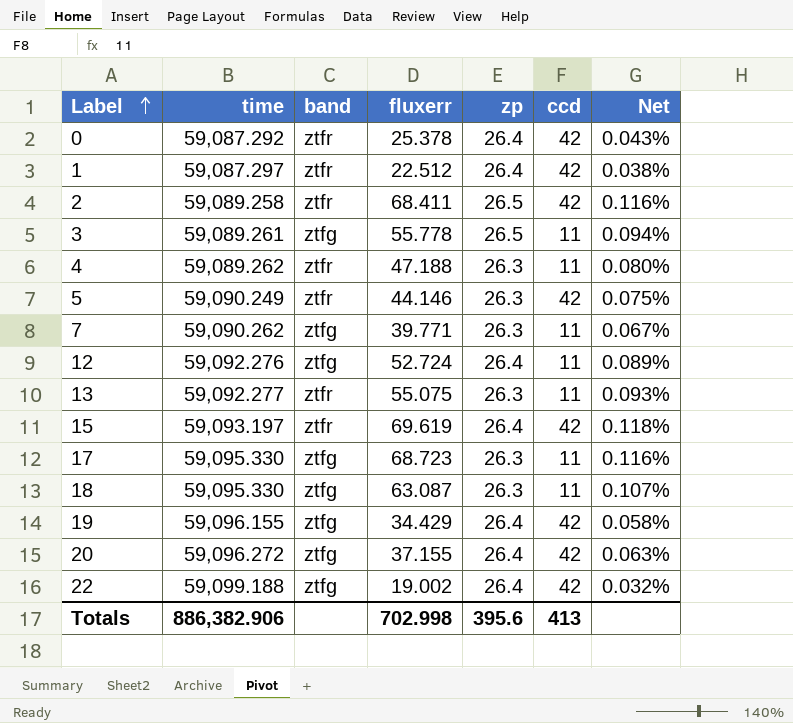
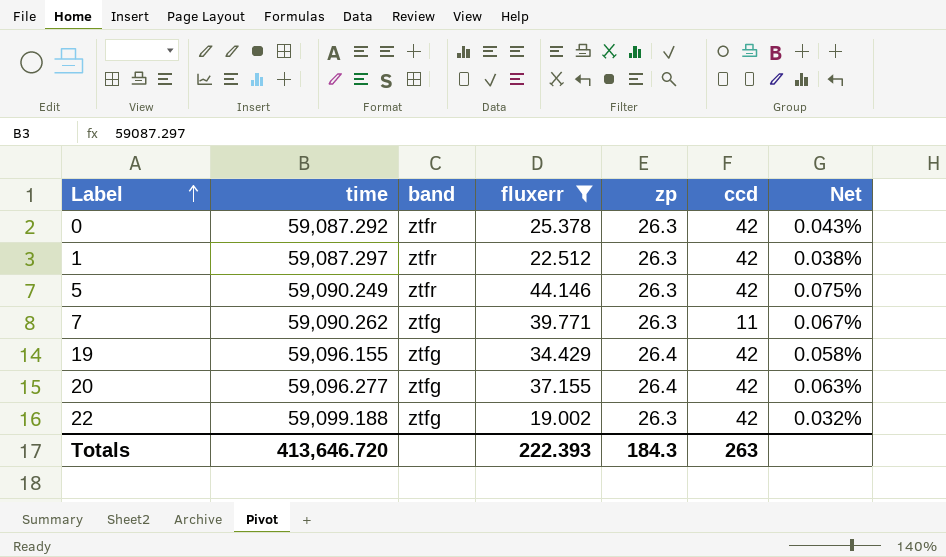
filter: none -> fluxerr <= 44.146
0 | zp: 26.4 -> 26.3
1 | zp: 26.4 -> 26.3
20 | time: 59,096.272 -> 59,096.277
22 | zp: 26.4 -> 26.3
Totals | time: 886,382.906 -> 413,646.720
Totals | fluxerr: 702.998 -> 222.393
Totals | zp: 395.6 -> 184.3
Totals | ccd: 413 -> 263

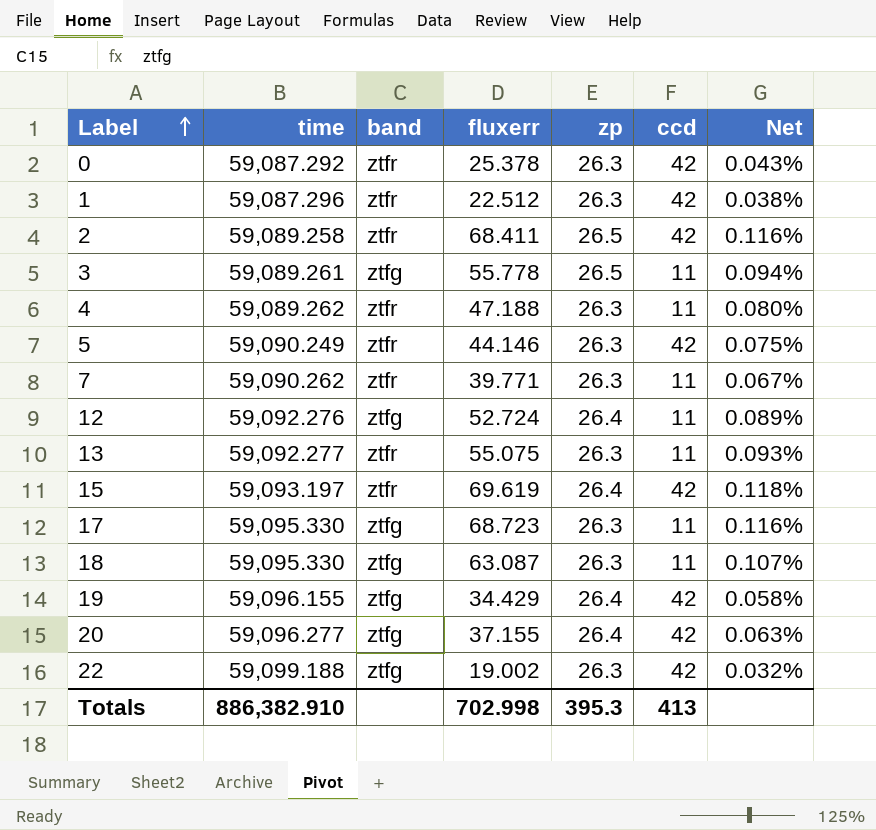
filter: fluxerr <= 44.146 -> none
1 | time: 59,087.297 -> 59,087.296
7 | band: ztfg -> ztfr
Totals | time: 413,646.720 -> 886,382.910
Totals | fluxerr: 222.393 -> 702.998
Totals | zp: 184.3 -> 395.3
Totals | ccd: 263 -> 413

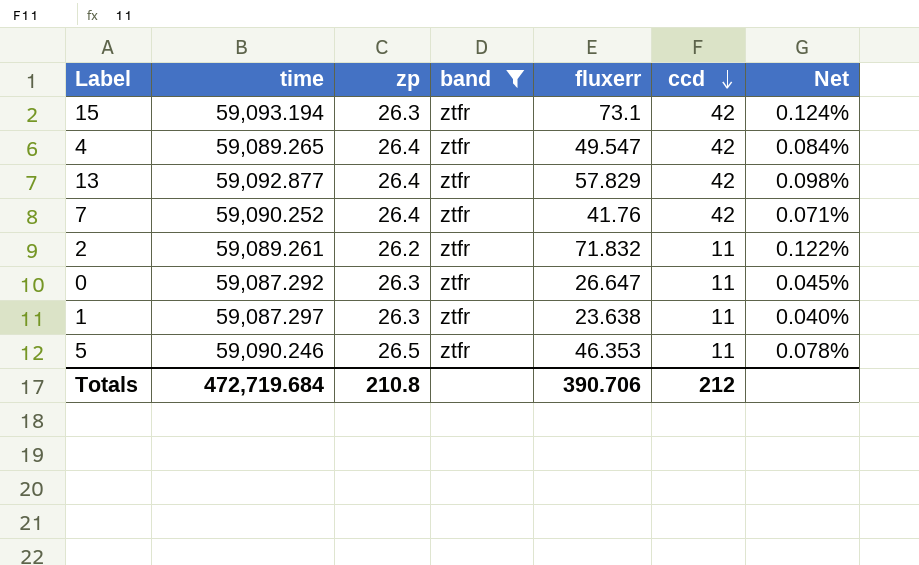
filter: none -> band = ztfr
row order: Label ascending -> ccd descending
column zp | position: 5 -> 3
15 | time: 59,093.197 -> 59,093.194
15 | zp: 26.4 -> 26.3
15 | fluxerr: 69.619 -> 73.1
15 | Net: 0.118% -> 0.124%
4 | time: 59,089.262 -> 59,089.265
4 | zp: 26.3 -> 26.4
4 | fluxerr: 47.188 -> 49.547
4 | ccd: 11 -> 42
4 | Net: 0.080% -> 0.084%
13 | time: 59,092.277 -> 59,092.877
13 | zp: 26.3 -> 26.4
13 | fluxerr: 55.075 -> 57.829
13 | ccd: 11 -> 42
13 | Net: 0.093% -> 0.098%
7 | time: 59,090.262 -> 59,090.252
7 | zp: 26.3 -> 26.4
7 | fluxerr: 39.771 -> 41.76
7 | ccd: 11 -> 42
7 | Net: 0.067% -> 0.071%
2 | time: 59,089.258 -> 59,089.261
2 | zp: 26.5 -> 26.2
2 | fluxerr: 68.411 -> 71.832
2 | ccd: 42 -> 11
2 | Net: 0.116% -> 0.122%
0 | fluxerr: 25.378 -> 26.647
0 | ccd: 42 -> 11
0 | Net: 0.043% -> 0.045%
1 | time: 59,087.296 -> 59,087.297
1 | fluxerr: 22.512 -> 23.638
1 | ccd: 42 -> 11
1 | Net: 0.038% -> 0.040%
5 | time: 59,090.249 -> 59,090.246
5 | zp: 26.3 -> 26.5
5 | fluxerr: 44.146 -> 46.353
5 | ccd: 42 -> 11
5 | Net: 0.075% -> 0.078%
Totals | time: 886,382.910 -> 472,719.684
Totals | zp: 395.3 -> 210.8
Totals | fluxerr: 702.998 -> 390.706
Totals | ccd: 413 -> 212

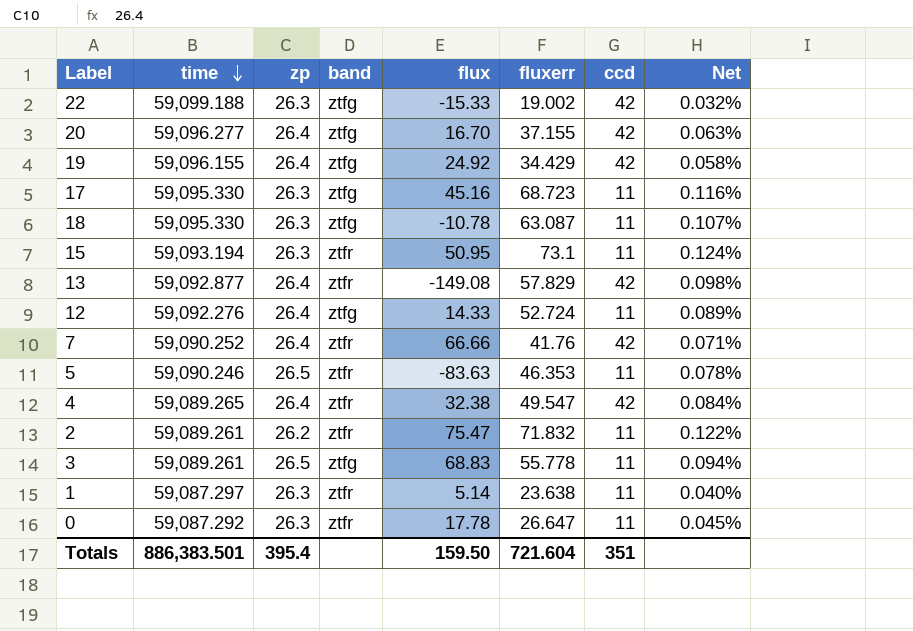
filter: band = ztfr -> none
row order: ccd descending -> time descending
column flux | position: none -> 5
15 | ccd: 42 -> 11
Totals | time: 472,719.684 -> 886,383.501
Totals | zp: 210.8 -> 395.4
Totals | fluxerr: 390.706 -> 721.604
Totals | ccd: 212 -> 351

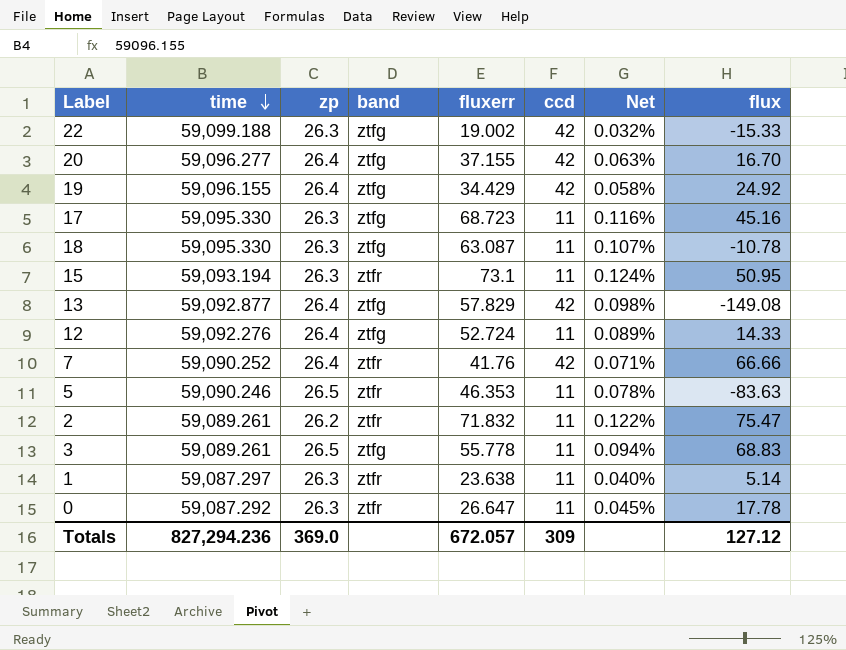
column flux | position: 5 -> 8
row 4: 59,089.265 | 26.4 | ztfr | 32.38 | 49.547 | 42 | 0.084% -> none
13 | band: ztfr -> ztfg
Totals | time: 886,383.501 -> 827,294.236
Totals | zp: 395.4 -> 369.0
Totals | fluxerr: 721.604 -> 672.057
Totals | ccd: 351 -> 309
Totals | flux: 159.50 -> 127.12

